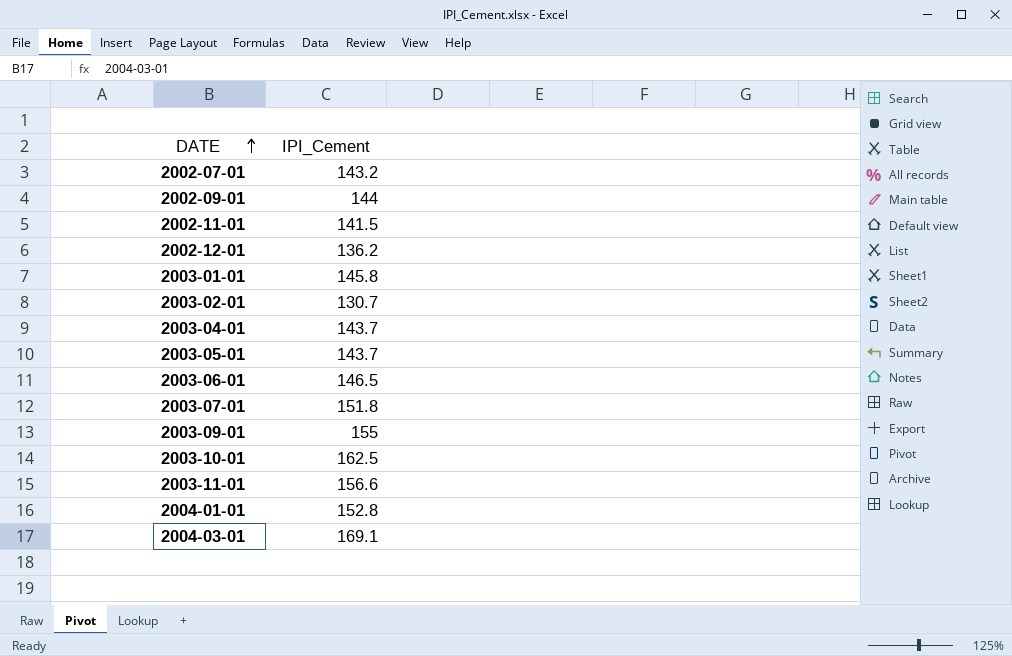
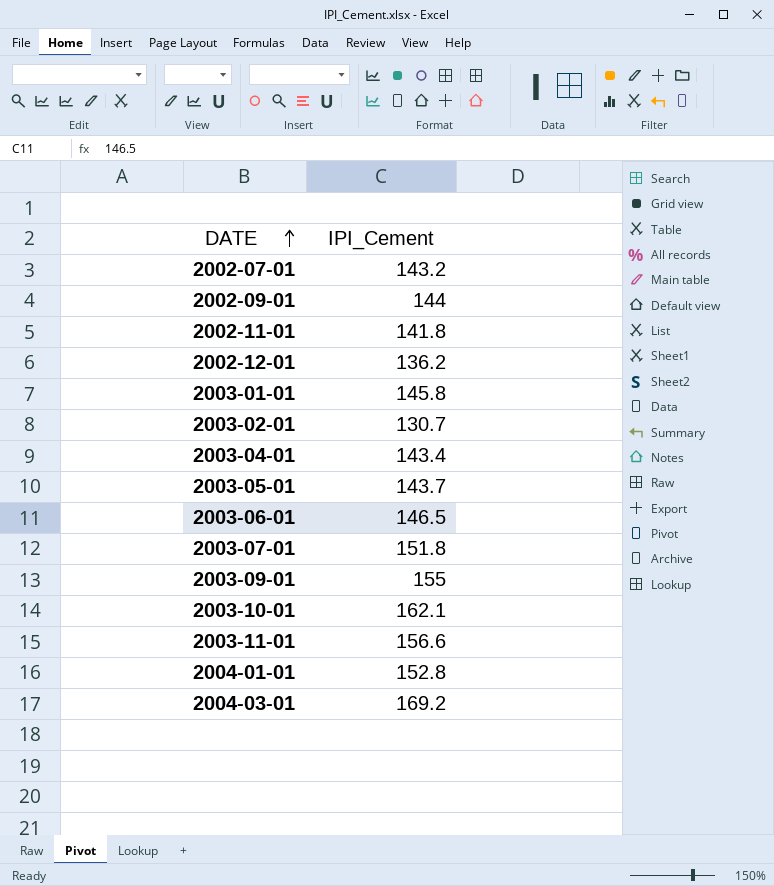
2002-11-01 | IPI_Cement: 141.5 -> 141.8
2003-04-01 | IPI_Cement: 143.7 -> 143.4
2003-10-01 | IPI_Cement: 162.5 -> 162.1
2004-03-01 | IPI_Cement: 169.1 -> 169.2

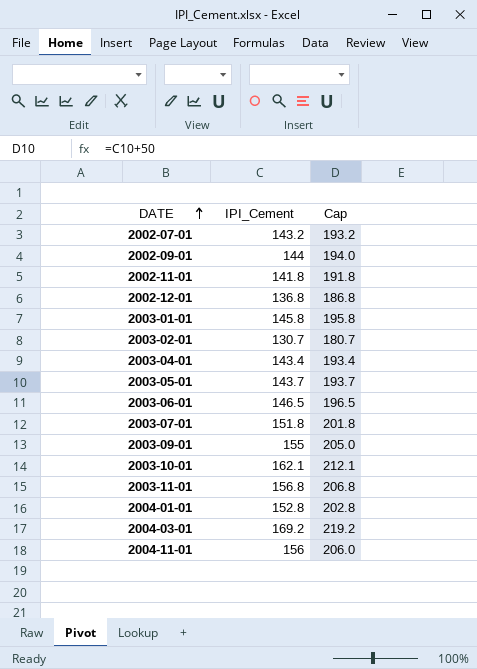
column Cap | formula: none -> [IPI_Cement] + 50
2002-12-01 | IPI_Cement: 136.2 -> 136.8
2003-11-01 | IPI_Cement: 156.6 -> 156.8
row 2004-11-01: none -> 156 | 206.0

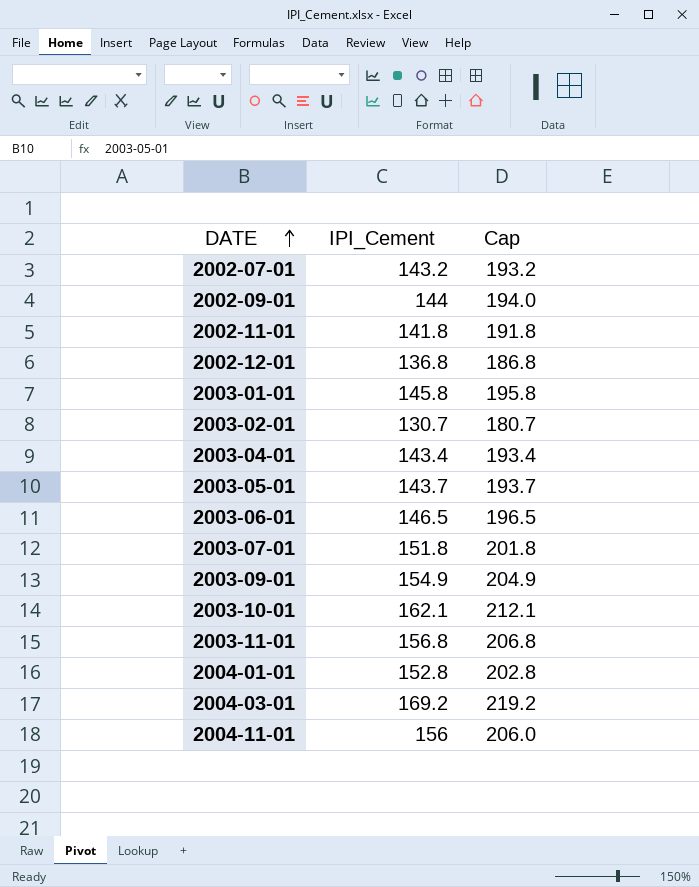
2003-09-01 | IPI_Cement: 155 -> 154.9
2003-09-01 | Cap: 205.0 -> 204.9

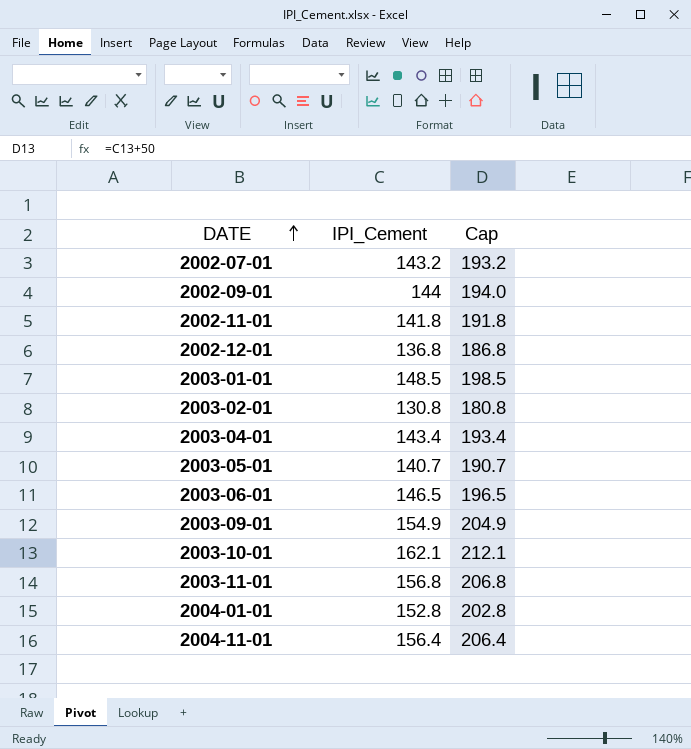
row 2003-07-01: 151.8 | 201.8 -> none
row 2004-03-01: 169.2 | 219.2 -> none
2003-01-01 | IPI_Cement: 145.8 -> 148.5
2003-01-01 | Cap: 195.8 -> 198.5
2003-02-01 | IPI_Cement: 130.7 -> 130.8
2003-02-01 | Cap: 180.7 -> 180.8
2003-05-01 | IPI_Cement: 143.7 -> 140.7
2003-05-01 | Cap: 193.7 -> 190.7
2004-11-01 | IPI_Cement: 156 -> 156.4
2004-11-01 | Cap: 206.0 -> 206.4

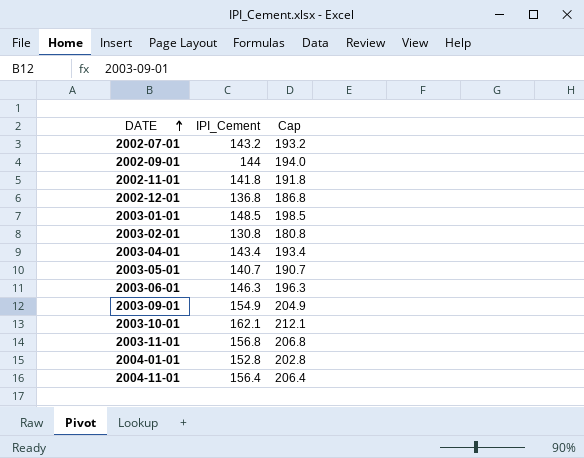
2003-06-01 | IPI_Cement: 146.5 -> 146.3
2003-06-01 | Cap: 196.5 -> 196.3

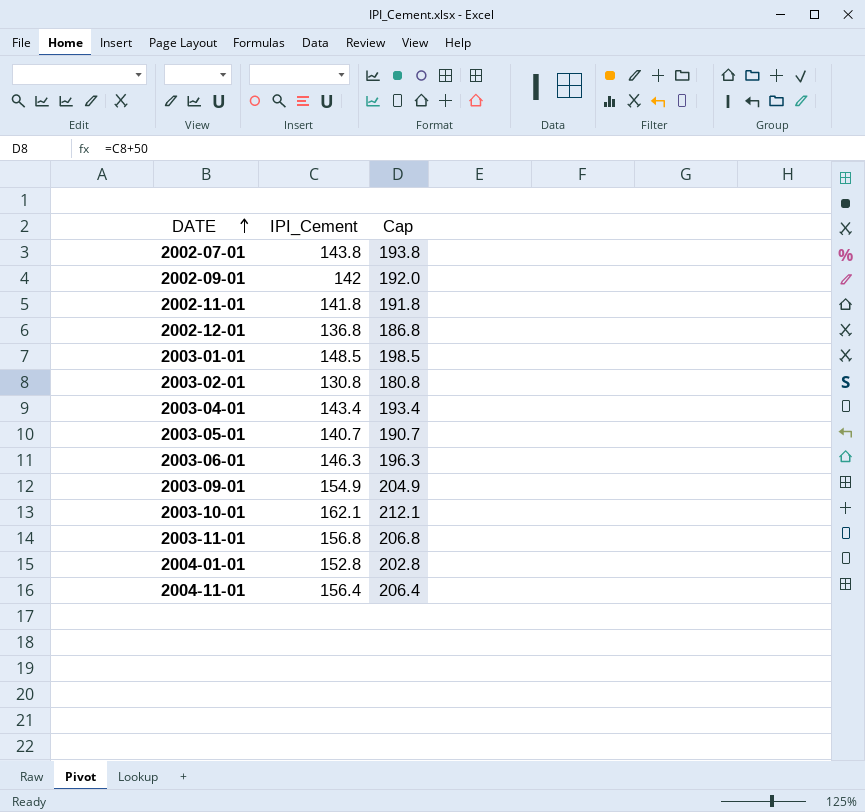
2002-07-01 | IPI_Cement: 143.2 -> 143.8
2002-07-01 | Cap: 193.2 -> 193.8
2002-09-01 | IPI_Cement: 144 -> 142
2002-09-01 | Cap: 194.0 -> 192.0

